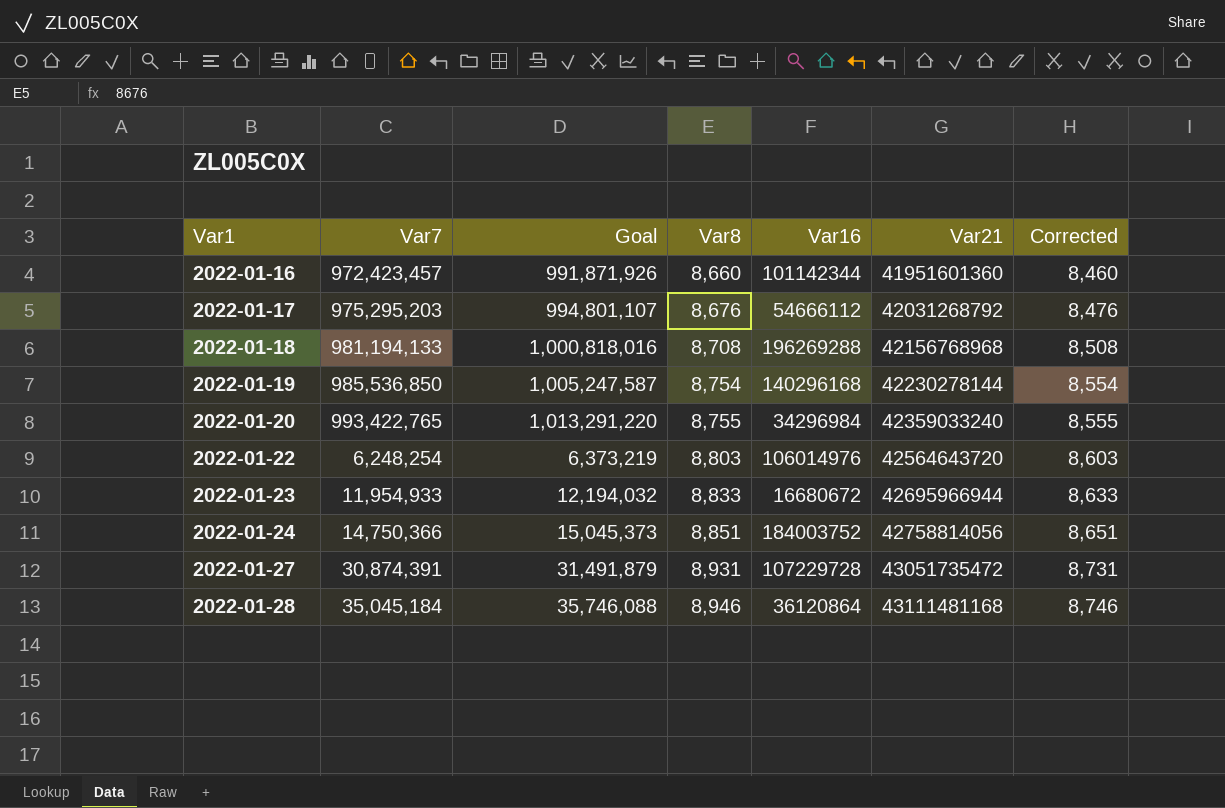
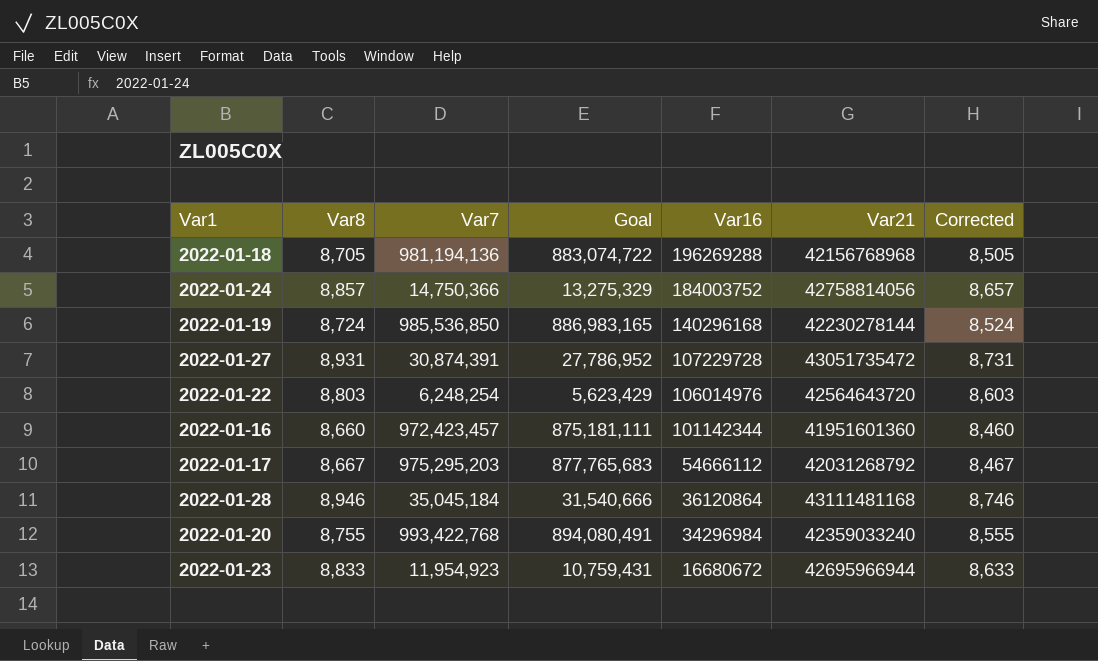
row order: Var1 ascending -> Var16 descending
column Var8 | position: 4 -> 2
column Goal | formula: [Var7] * 1.02 -> [Var7] * 0.9
2022-01-18 | Var8: 8,708 -> 8,705
2022-01-18 | Var7: 981,194,133 -> 981,194,136
2022-01-18 | Corrected: 8,508 -> 8,505
2022-01-24 | Var8: 8,851 -> 8,857
2022-01-24 | Corrected: 8,651 -> 8,657
2022-01-19 | Var8: 8,754 -> 8,724
2022-01-19 | Corrected: 8,554 -> 8,524
2022-01-17 | Var8: 8,676 -> 8,667
2022-01-17 | Corrected: 8,476 -> 8,467
2022-01-20 | Var7: 993,422,765 -> 993,422,768
2022-01-23 | Var7: 11,954,933 -> 11,954,923

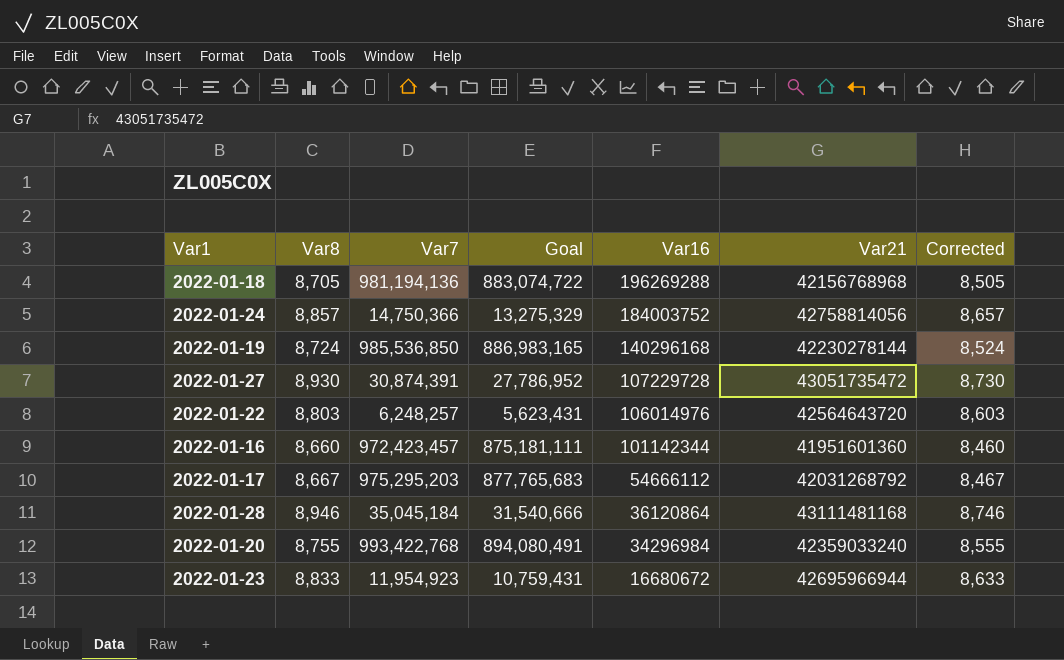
2022-01-27 | Var8: 8,931 -> 8,930
2022-01-27 | Corrected: 8,731 -> 8,730
2022-01-22 | Var7: 6,248,254 -> 6,248,257
2022-01-22 | Goal: 5,623,429 -> 5,623,431

